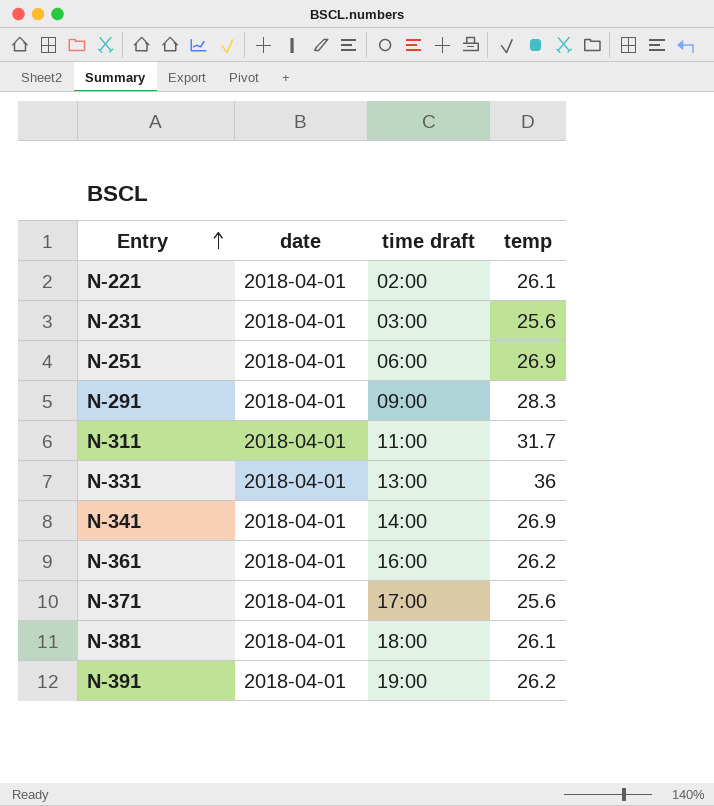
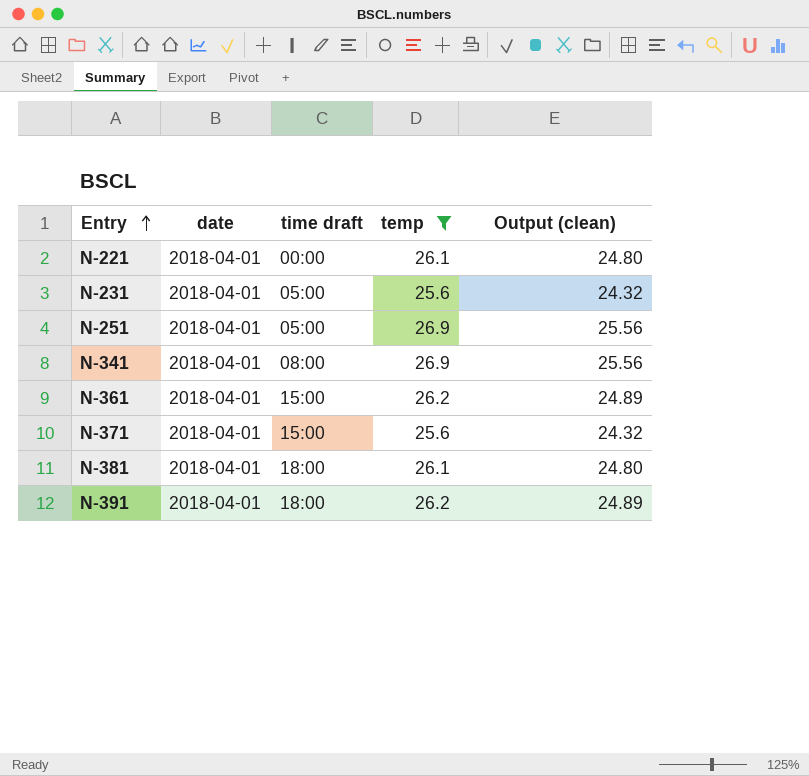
filter: none -> temp <= 26.9
column Output (clean) | formula: none -> [temp] * 0.95
N-221 | time draft: 02:00 -> 00:00
N-231 | time draft: 03:00 -> 05:00
N-251 | time draft: 06:00 -> 05:00
N-341 | time draft: 14:00 -> 08:00
N-361 | time draft: 16:00 -> 15:00
N-371 | time draft: 17:00 -> 15:00
N-391 | time draft: 19:00 -> 18:00

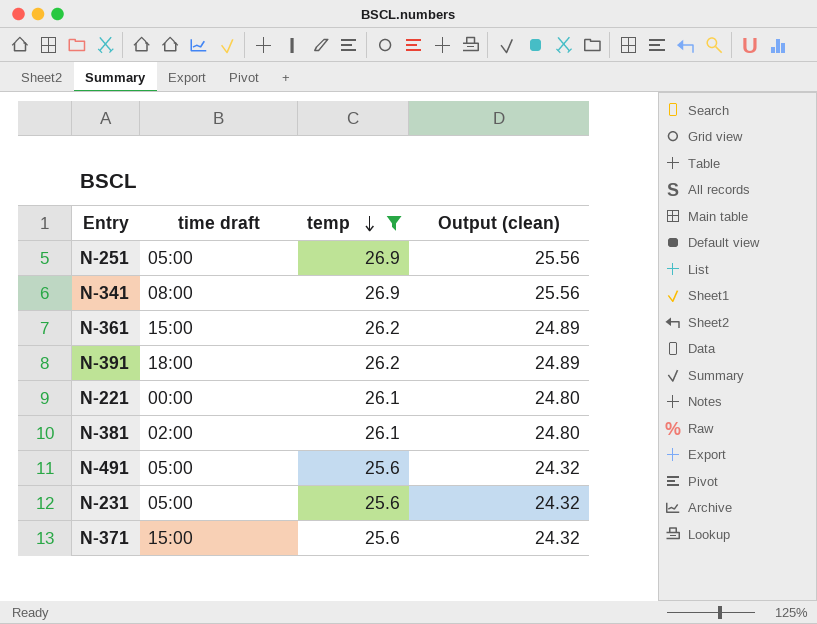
row order: Entry ascending -> temp descending
column date | position: 2 -> none
N-381 | time draft: 18:00 -> 02:00
row N-491: none -> 05:00 | 25.6 | 24.32

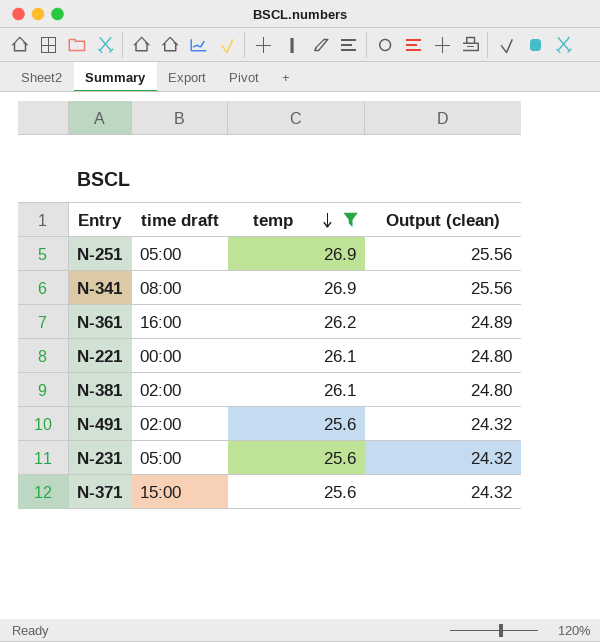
row N-391: 18:00 | 26.2 | 24.89 -> none
N-361 | time draft: 15:00 -> 16:00
N-491 | time draft: 05:00 -> 02:00

